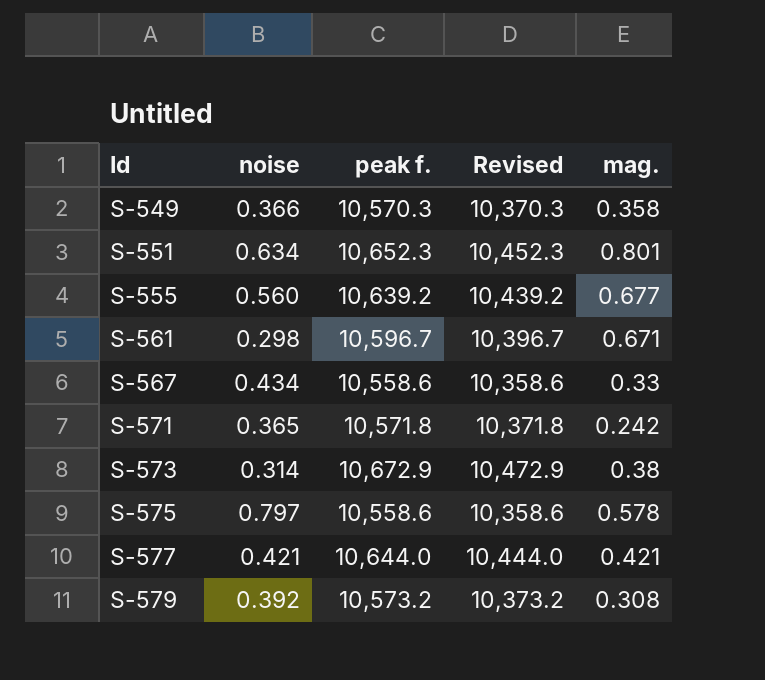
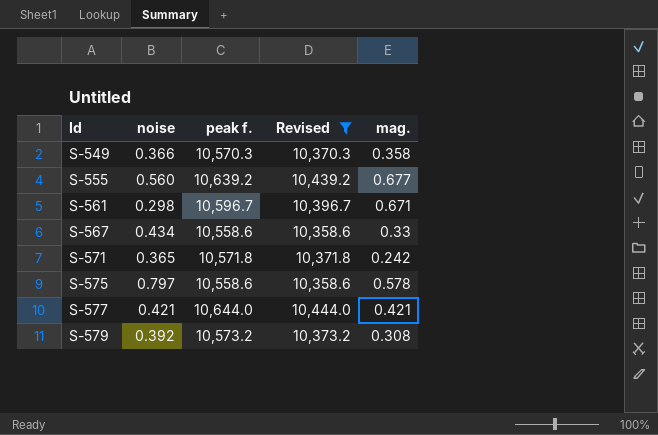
filter: none -> Revised <= 10,444.0

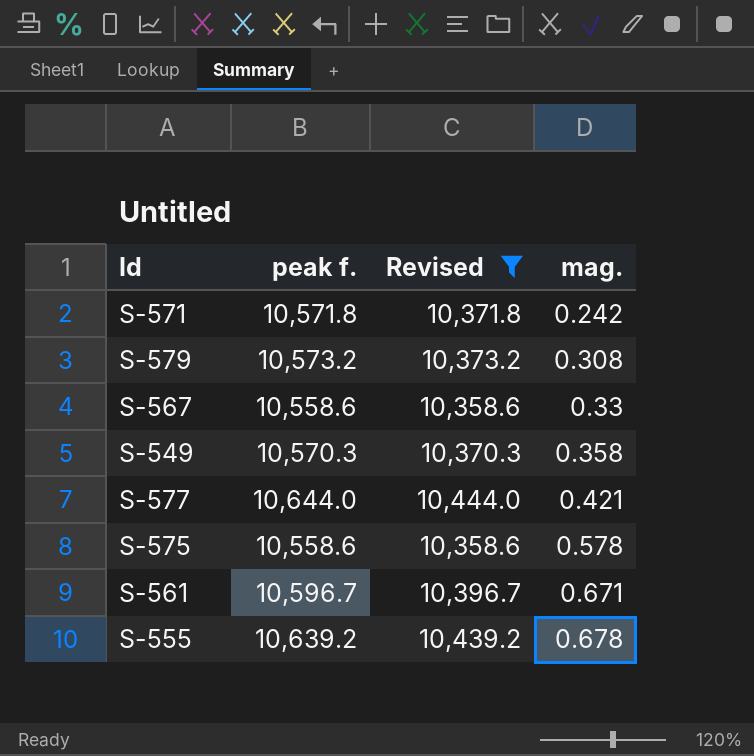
row order: Id ascending -> mag. ascending
column noise | position: 2 -> none
S-555 | mag.: 0.677 -> 0.678

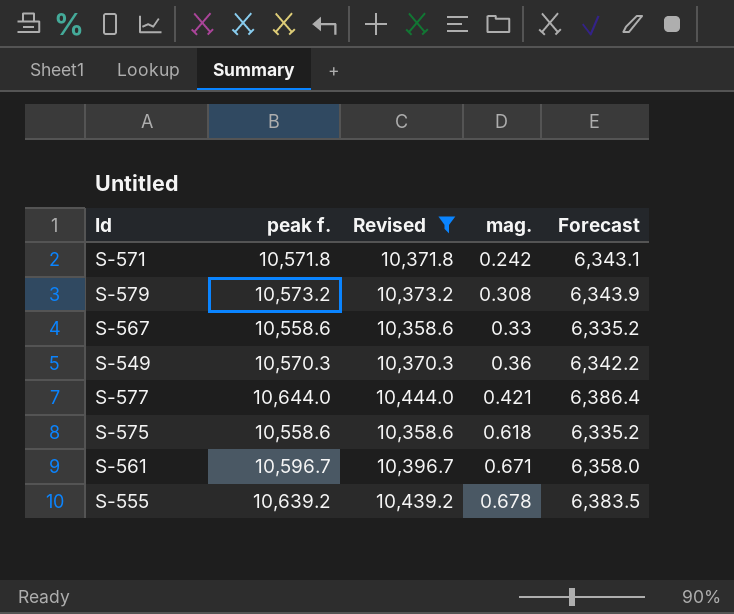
column Forecast | formula: none -> [peak f.] * 0.6
S-549 | mag.: 0.358 -> 0.36
S-575 | mag.: 0.578 -> 0.618

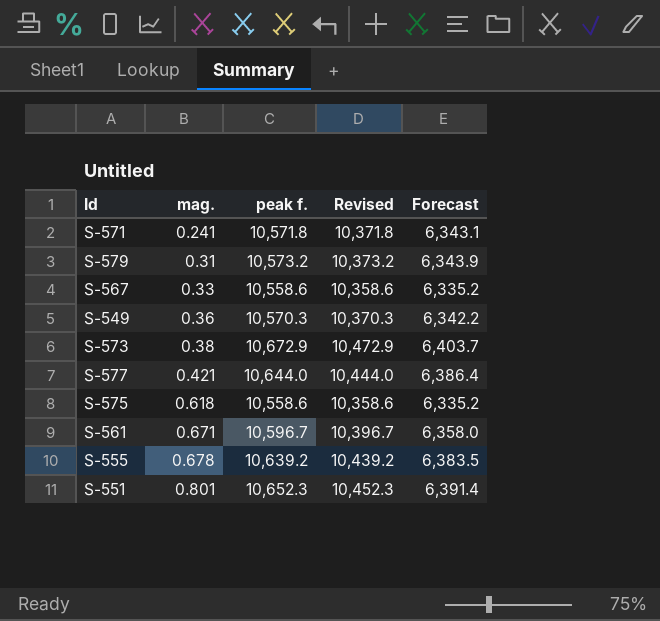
filter: Revised <= 10,444.0 -> none
column mag. | position: 4 -> 2
S-571 | mag.: 0.242 -> 0.241
S-579 | mag.: 0.308 -> 0.31

